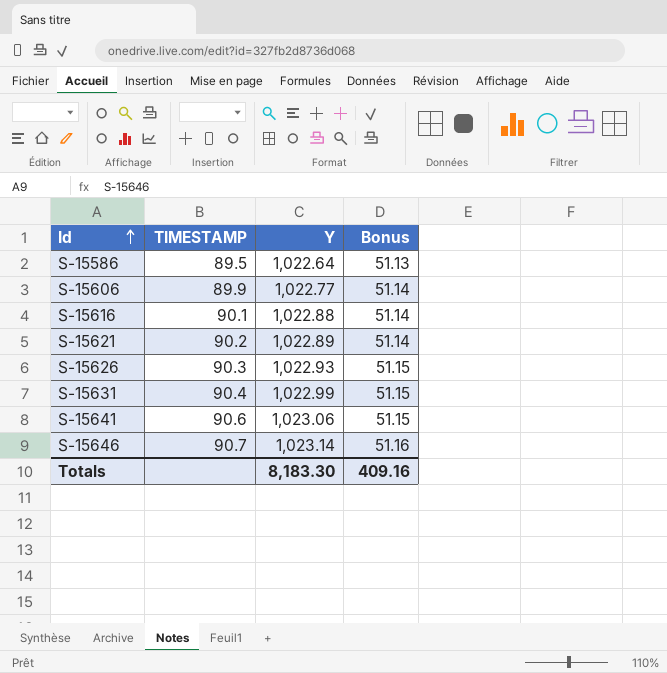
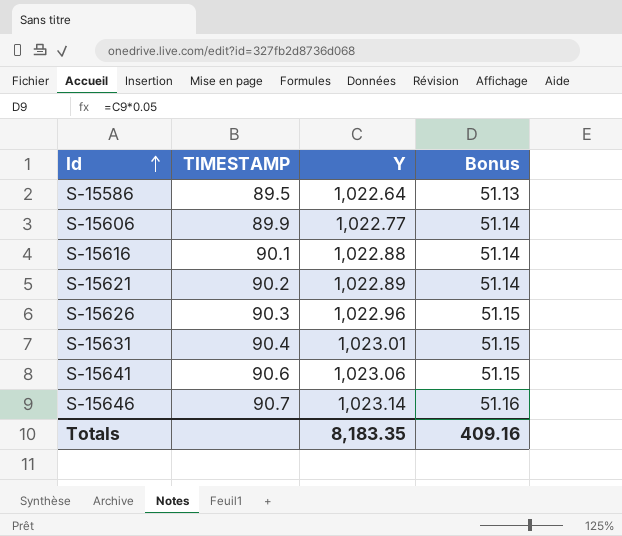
S-15626 | Y: 1,022.93 -> 1,022.96
S-15631 | Y: 1,022.99 -> 1,023.01
Totals | Y: 8,183.30 -> 8,183.35

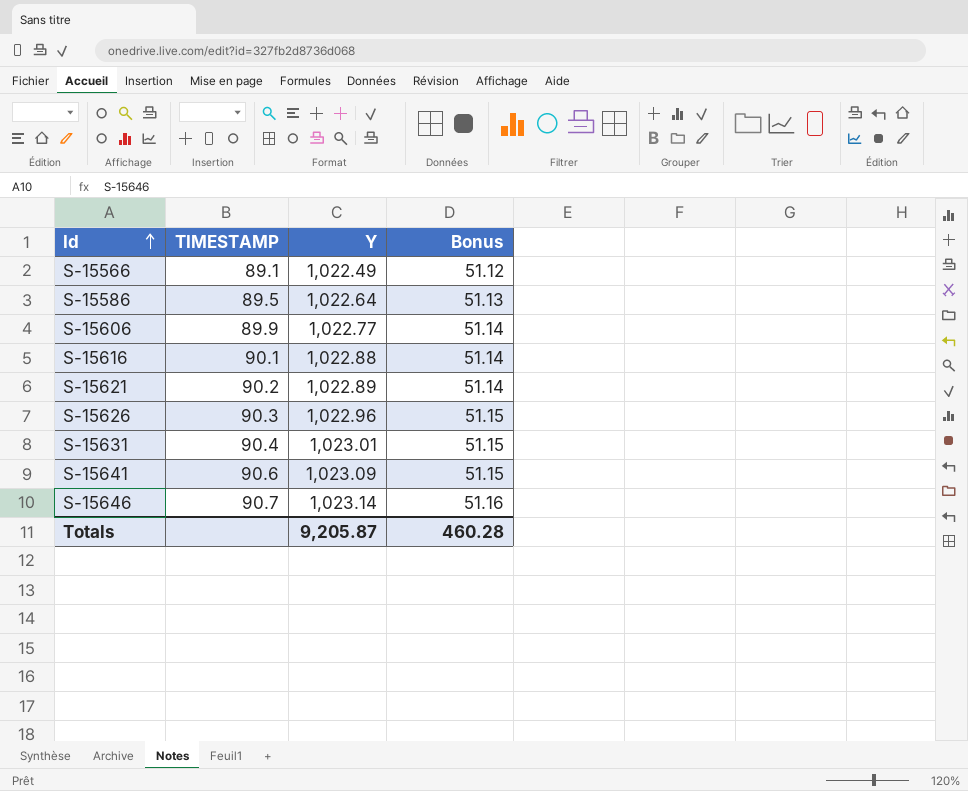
row S-15566: none -> 89.1 | 1,022.49 | 51.12
S-15641 | Y: 1,023.06 -> 1,023.09
Totals | Y: 8,183.35 -> 9,205.87
Totals | Bonus: 409.16 -> 460.28

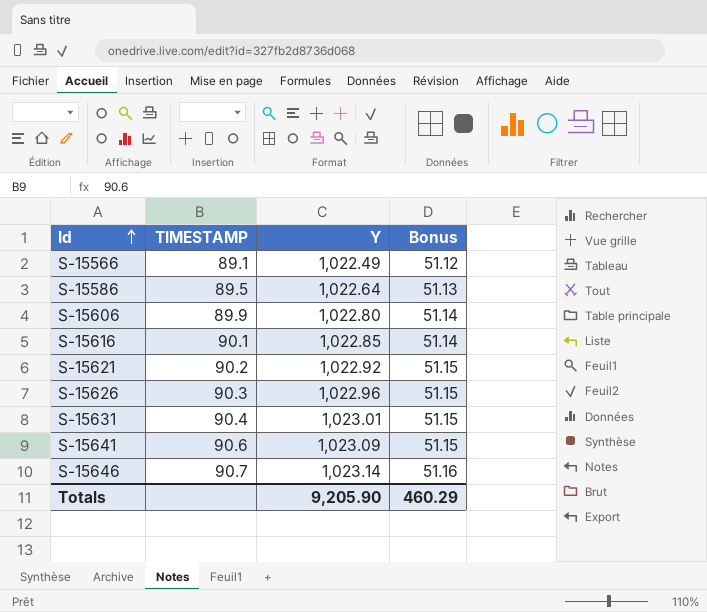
S-15606 | Y: 1,022.77 -> 1,022.80
S-15616 | Y: 1,022.88 -> 1,022.85
S-15621 | Y: 1,022.89 -> 1,022.92
S-15621 | Bonus: 51.14 -> 51.15
Totals | Y: 9,205.87 -> 9,205.90
Totals | Bonus: 460.28 -> 460.29

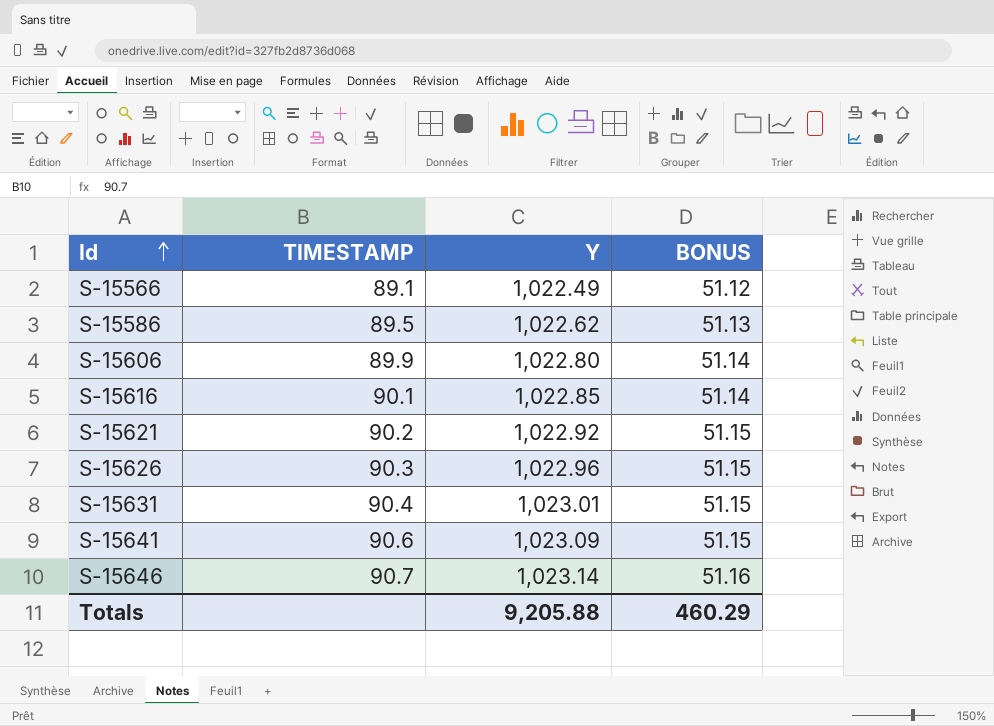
column name: Bonus -> BONUS
S-15586 | Y: 1,022.64 -> 1,022.62
Totals | Y: 9,205.90 -> 9,205.88

